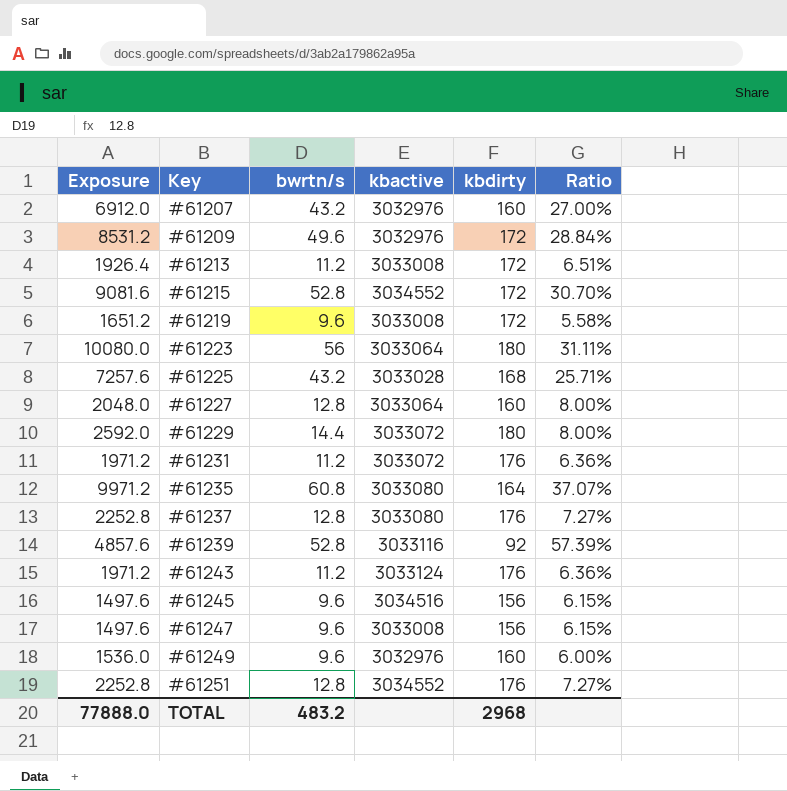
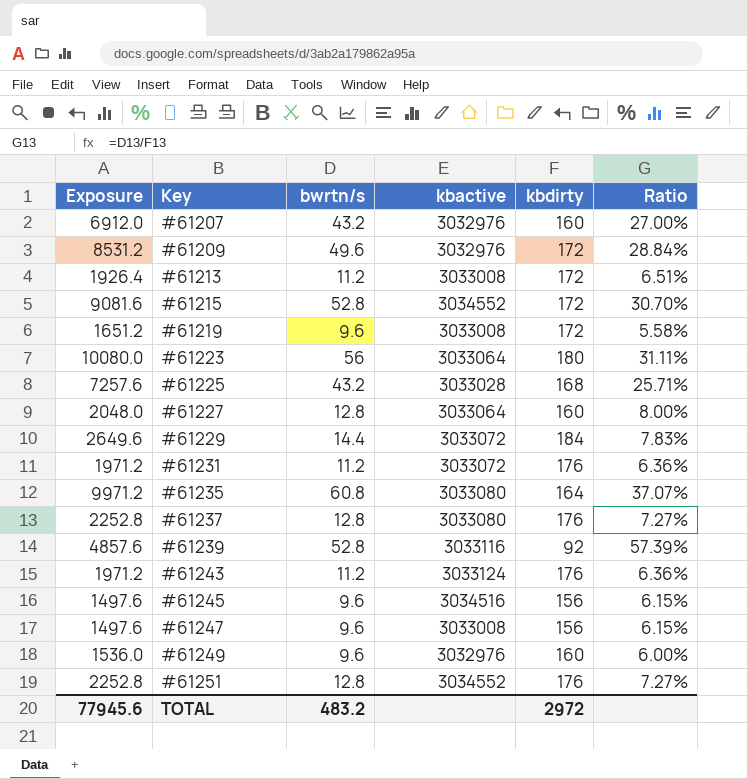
#61229 | Exposure: 2592.0 -> 2649.6
#61229 | kbdirty: 180 -> 184
#61229 | Ratio: 8.00% -> 7.83%
TOTAL | Exposure: 77888.0 -> 77945.6
TOTAL | kbdirty: 2968 -> 2972

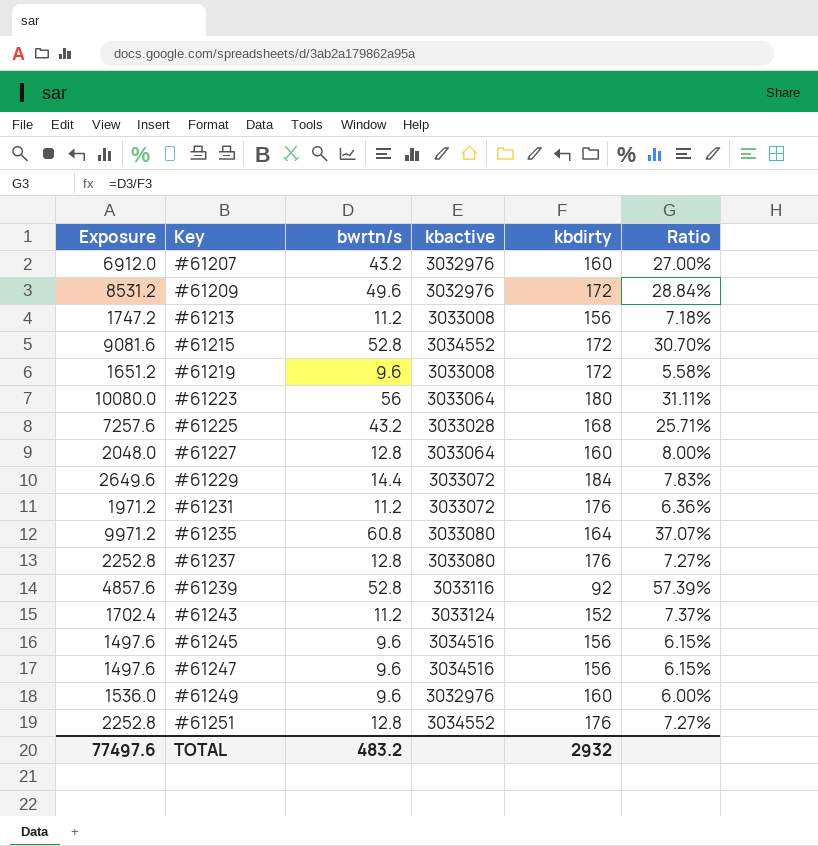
#61213 | Exposure: 1926.4 -> 1747.2
#61213 | kbdirty: 172 -> 156
#61213 | Ratio: 6.51% -> 7.18%
#61243 | Exposure: 1971.2 -> 1702.4
#61243 | kbdirty: 176 -> 152
#61243 | Ratio: 6.36% -> 7.37%
#61247 | kbactive: 3033008 -> 3034516
TOTAL | Exposure: 77945.6 -> 77497.6
TOTAL | kbdirty: 2972 -> 2932

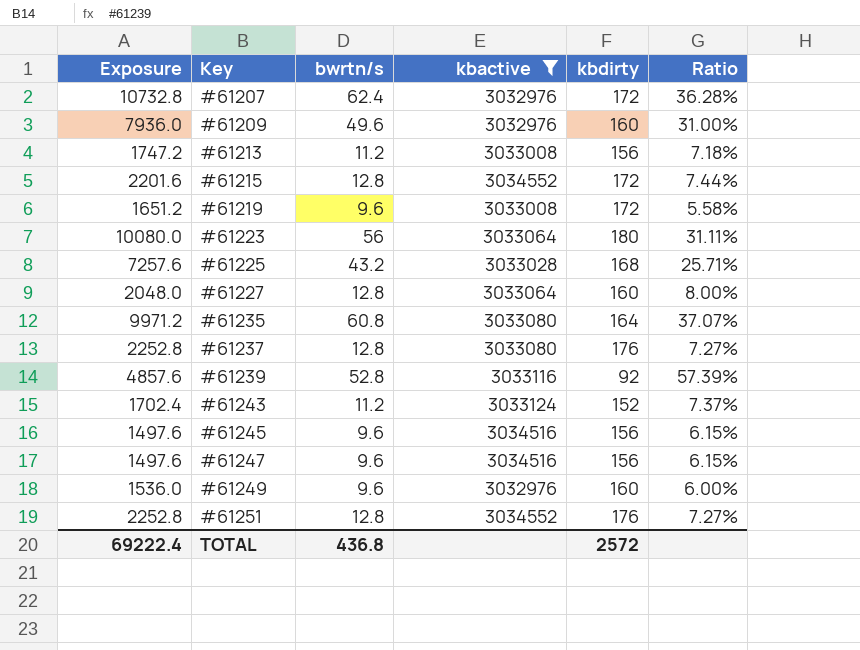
filter: none -> kbactive != 3033072
#61207 | Exposure: 6912.0 -> 10732.8
#61207 | bwrtn/s: 43.2 -> 62.4
#61207 | kbdirty: 160 -> 172
#61207 | Ratio: 27.00% -> 36.28%
#61209 | Exposure: 8531.2 -> 7936.0
#61209 | kbdirty: 172 -> 160
#61209 | Ratio: 28.84% -> 31.00%
#61215 | Exposure: 9081.6 -> 2201.6
#61215 | bwrtn/s: 52.8 -> 12.8
#61215 | Ratio: 30.70% -> 7.44%
TOTAL | Exposure: 77497.6 -> 69222.4
TOTAL | bwrtn/s: 483.2 -> 436.8
TOTAL | kbdirty: 2932 -> 2572

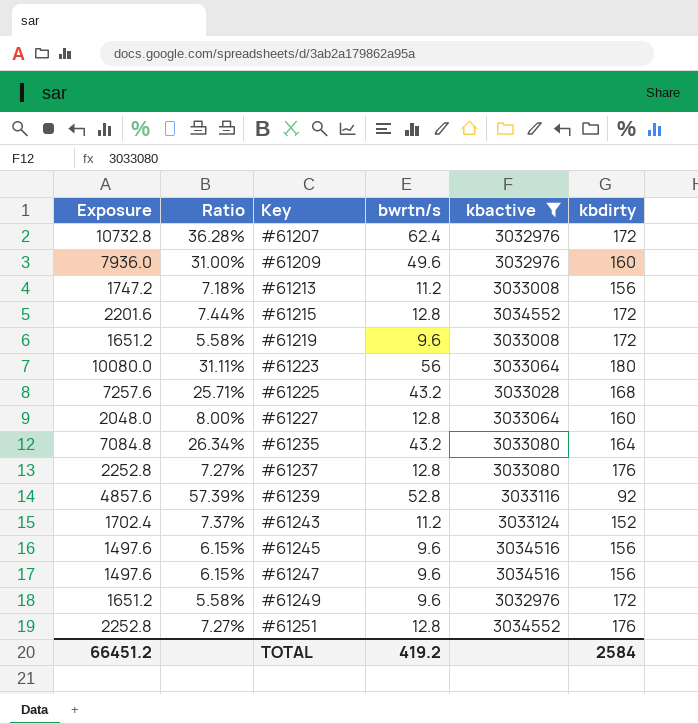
column Ratio | position: 6 -> 2
#61235 | Exposure: 9971.2 -> 7084.8
#61235 | Ratio: 37.07% -> 26.34%
#61235 | bwrtn/s: 60.8 -> 43.2
#61249 | Exposure: 1536.0 -> 1651.2
#61249 | Ratio: 6.00% -> 5.58%
#61249 | kbdirty: 160 -> 172
TOTAL | Exposure: 69222.4 -> 66451.2
TOTAL | bwrtn/s: 436.8 -> 419.2
TOTAL | kbdirty: 2572 -> 2584

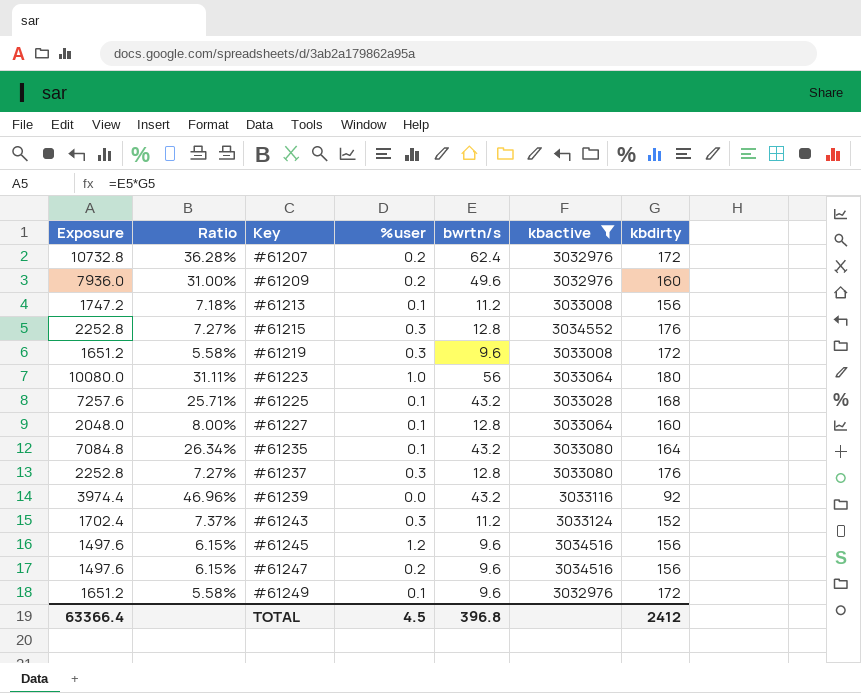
column %user | position: none -> 4
row #61251: 2252.8 | 7.27% | 12.8 | 3034552 | 176 -> none
#61215 | Exposure: 2201.6 -> 2252.8
#61215 | Ratio: 7.44% -> 7.27%
#61215 | kbdirty: 172 -> 176
#61239 | Exposure: 4857.6 -> 3974.4
#61239 | Ratio: 57.39% -> 46.96%
#61239 | bwrtn/s: 52.8 -> 43.2
TOTAL | Exposure: 66451.2 -> 63366.4
TOTAL | bwrtn/s: 419.2 -> 396.8
TOTAL | kbdirty: 2584 -> 2412

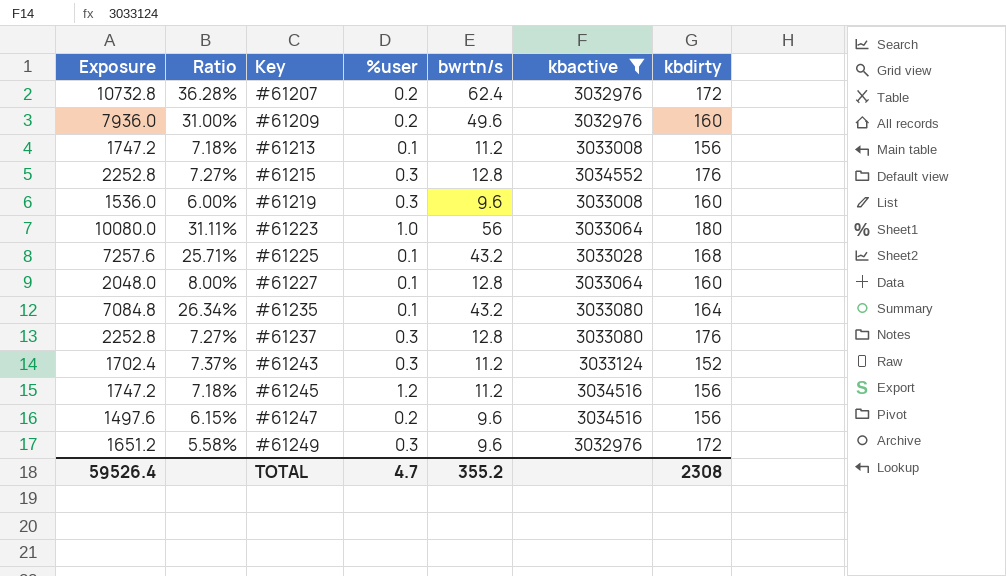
row #61239: 3974.4 | 46.96% | 0.0 | 43.2 | 3033116 | 92 -> none
#61219 | Exposure: 1651.2 -> 1536.0
#61219 | Ratio: 5.58% -> 6.00%
#61219 | kbdirty: 172 -> 160
#61245 | Exposure: 1497.6 -> 1747.2
#61245 | Ratio: 6.15% -> 7.18%
#61245 | bwrtn/s: 9.6 -> 11.2
#61249 | %user: 0.1 -> 0.3
TOTAL | Exposure: 63366.4 -> 59526.4
TOTAL | %user: 4.5 -> 4.7
TOTAL | bwrtn/s: 396.8 -> 355.2
TOTAL | kbdirty: 2412 -> 2308

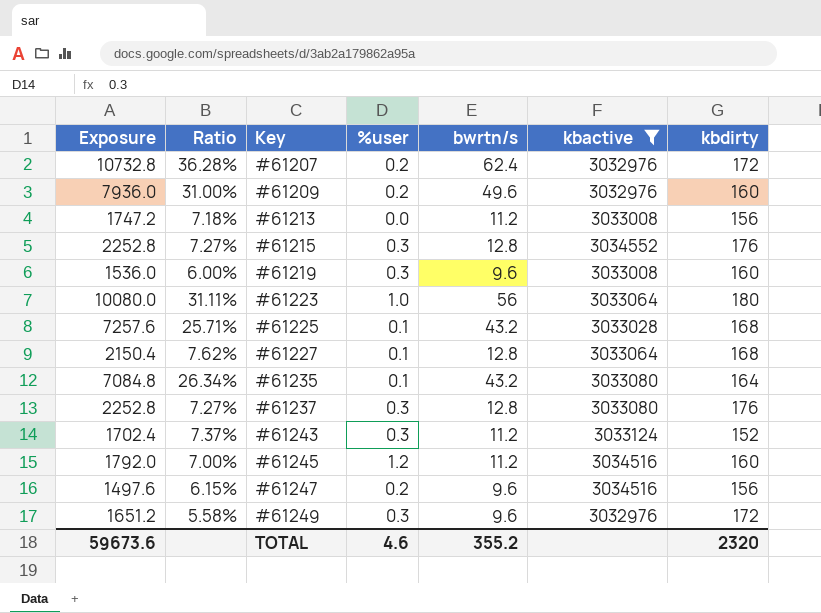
#61213 | %user: 0.1 -> 0.0
#61227 | Exposure: 2048.0 -> 2150.4
#61227 | Ratio: 8.00% -> 7.62%
#61227 | kbdirty: 160 -> 168
#61245 | Exposure: 1747.2 -> 1792.0
#61245 | Ratio: 7.18% -> 7.00%
#61245 | kbdirty: 156 -> 160
TOTAL | Exposure: 59526.4 -> 59673.6
TOTAL | %user: 4.7 -> 4.6
TOTAL | kbdirty: 2308 -> 2320

